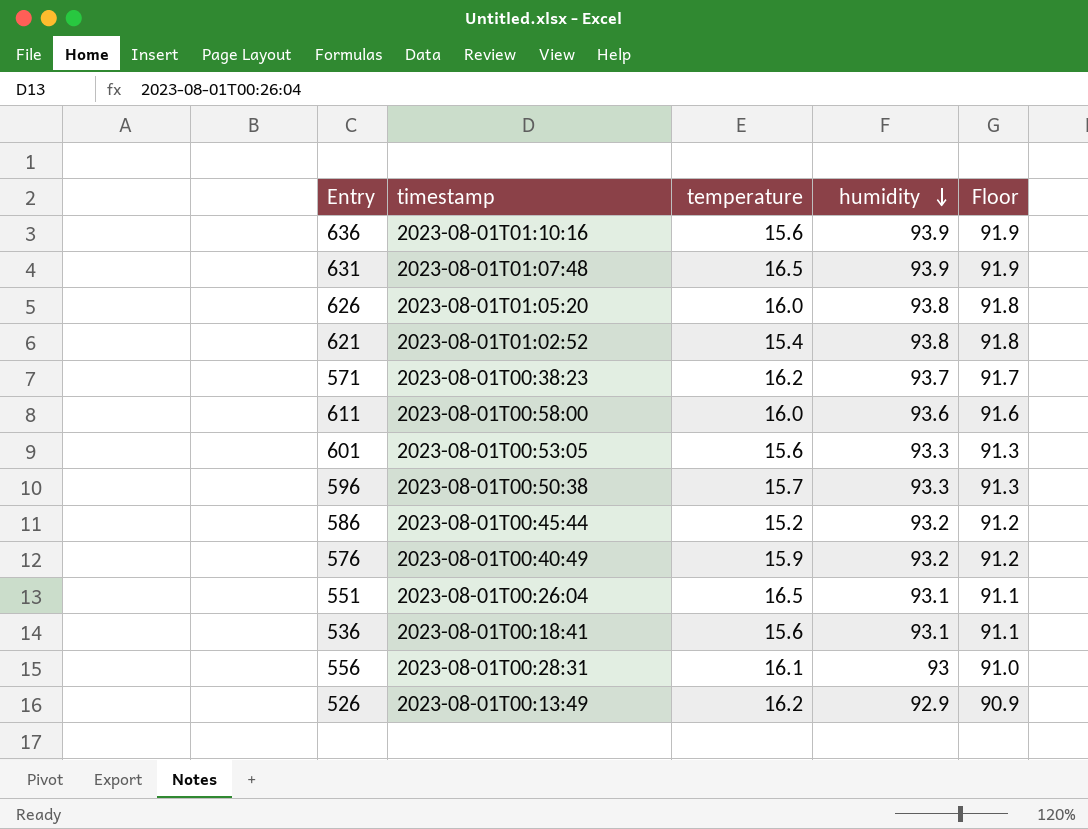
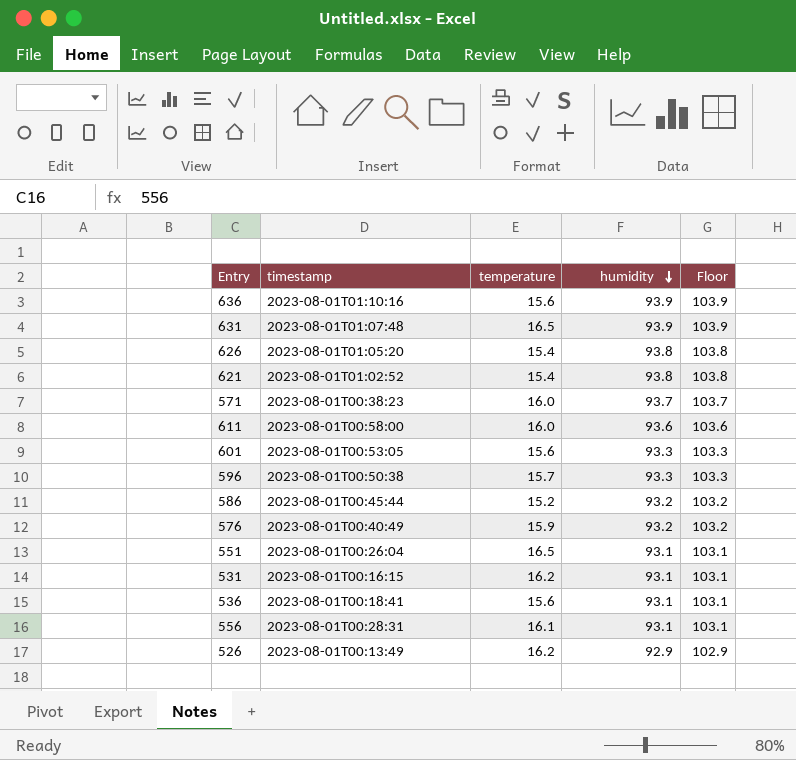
column Floor | formula: [humidity] - 2 -> [humidity] + 10
626 | temperature: 16.0 -> 15.4
571 | temperature: 16.2 -> 16.0
row 531: none -> 2023-08-01T00:16:15 | 16.2 | 93.1 | 103.1
556 | humidity: 93 -> 93.1

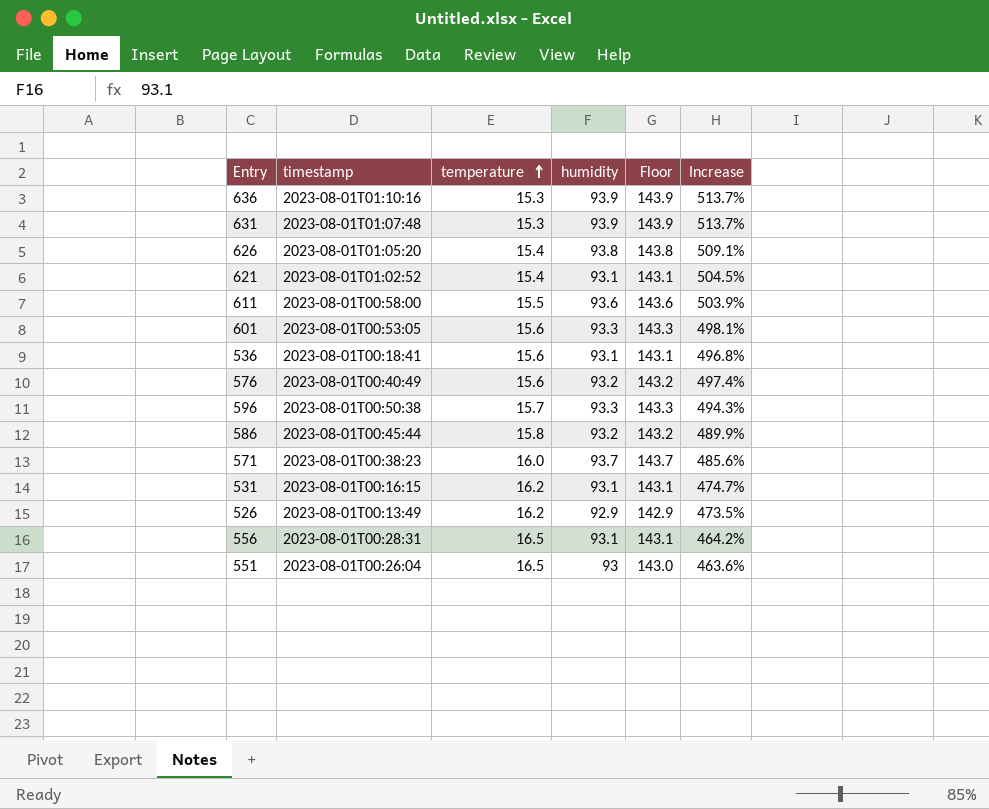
row order: humidity descending -> temperature ascending
column Floor | formula: [humidity] + 10 -> [humidity] + 50
column Increase | formula: none -> ([humidity] - [temperature]) / [temperature]
636 | temperature: 15.6 -> 15.3
631 | temperature: 16.5 -> 15.3
621 | humidity: 93.8 -> 93.1
611 | temperature: 16.0 -> 15.5
576 | temperature: 15.9 -> 15.6
586 | temperature: 15.2 -> 15.8
556 | temperature: 16.1 -> 16.5
551 | humidity: 93.1 -> 93

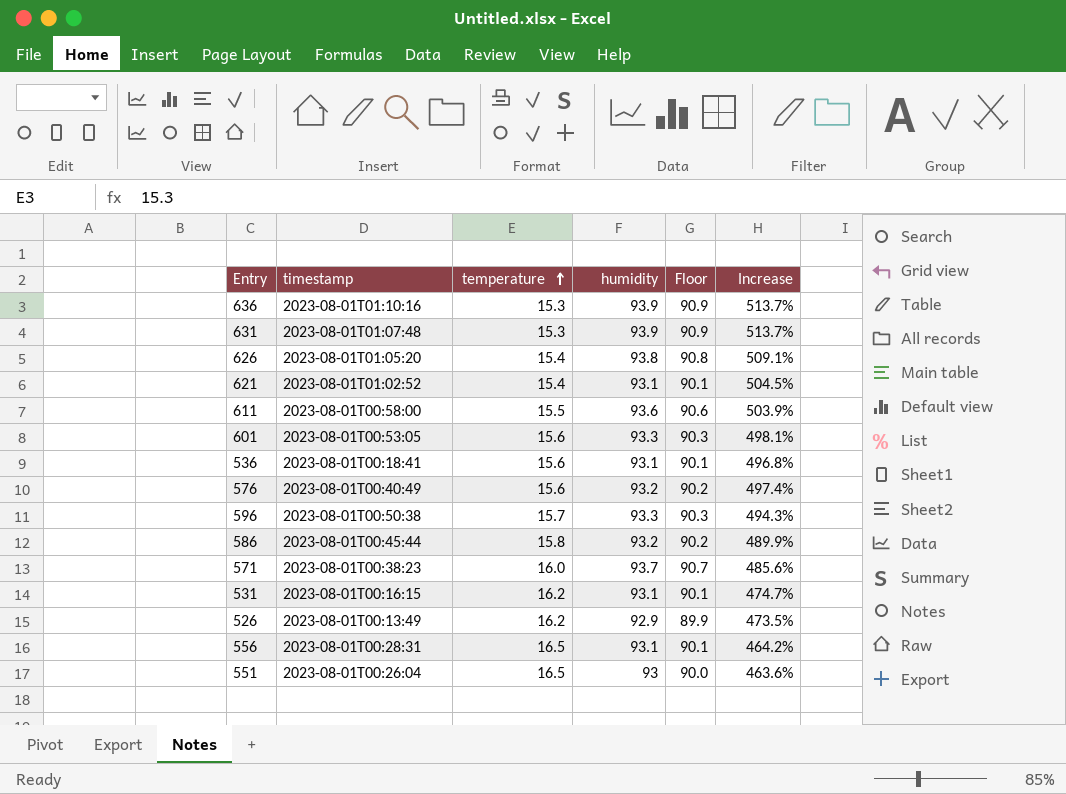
column Floor | formula: [humidity] + 50 -> [humidity] - 3

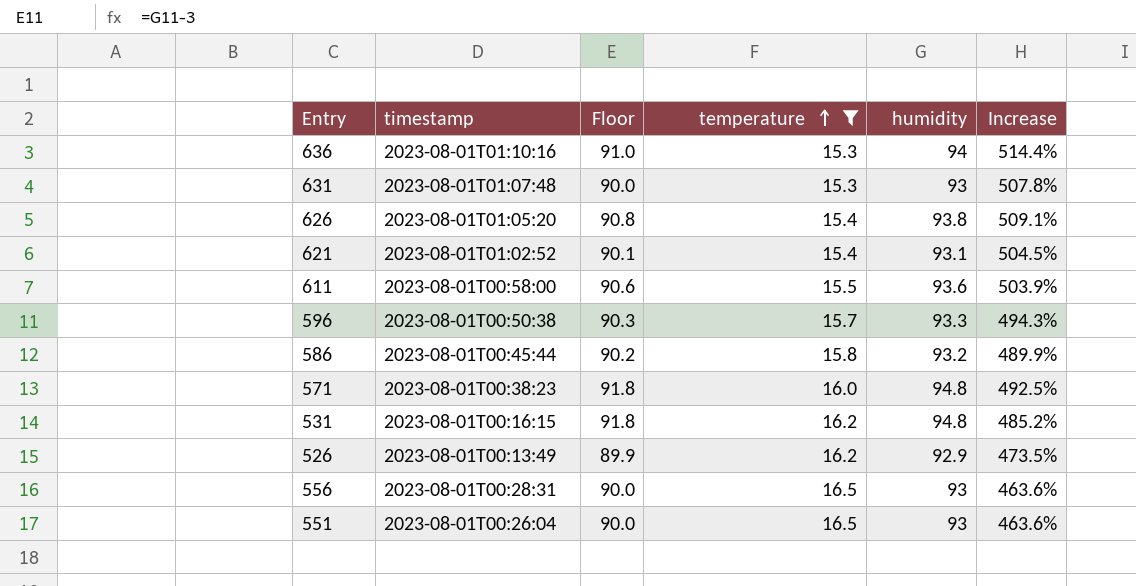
filter: none -> temperature != 15.6
column Floor | position: 5 -> 3
636 | Floor: 90.9 -> 91.0
636 | humidity: 93.9 -> 94
636 | Increase: 513.7% -> 514.4%
631 | Floor: 90.9 -> 90.0
631 | humidity: 93.9 -> 93
631 | Increase: 513.7% -> 507.8%
571 | Floor: 90.7 -> 91.8
571 | humidity: 93.7 -> 94.8
571 | Increase: 485.6% -> 492.5%
531 | Floor: 90.1 -> 91.8
531 | humidity: 93.1 -> 94.8
531 | Increase: 474.7% -> 485.2%
556 | Floor: 90.1 -> 90.0
556 | humidity: 93.1 -> 93
556 | Increase: 464.2% -> 463.6%

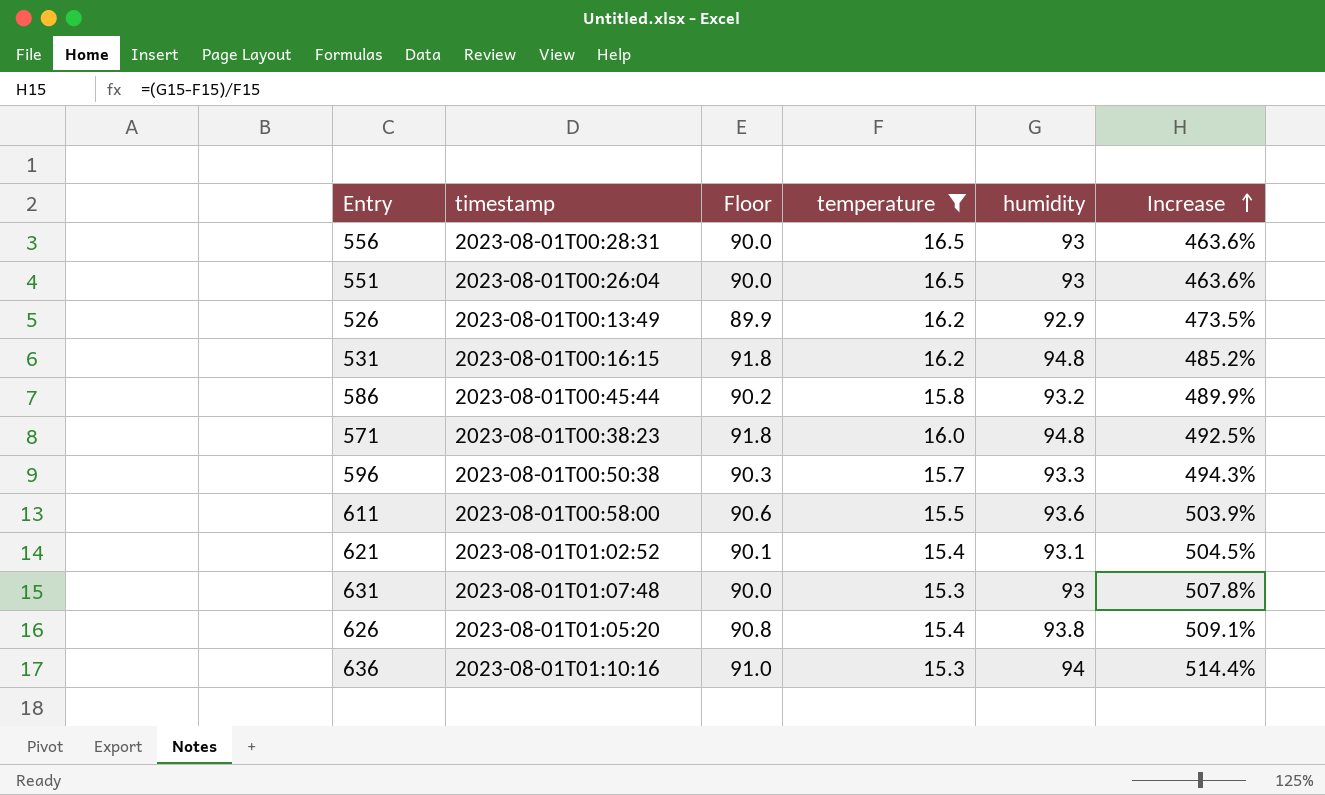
row order: temperature ascending -> Increase ascending

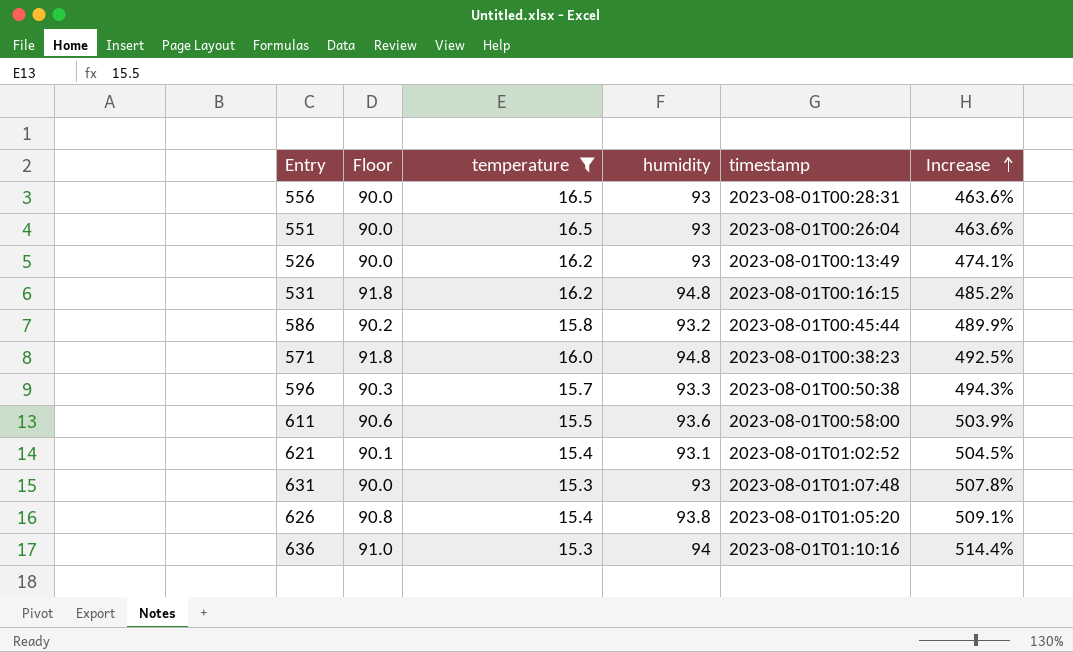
column timestamp | position: 2 -> 5
526 | Floor: 89.9 -> 90.0
526 | humidity: 92.9 -> 93
526 | Increase: 473.5% -> 474.1%

